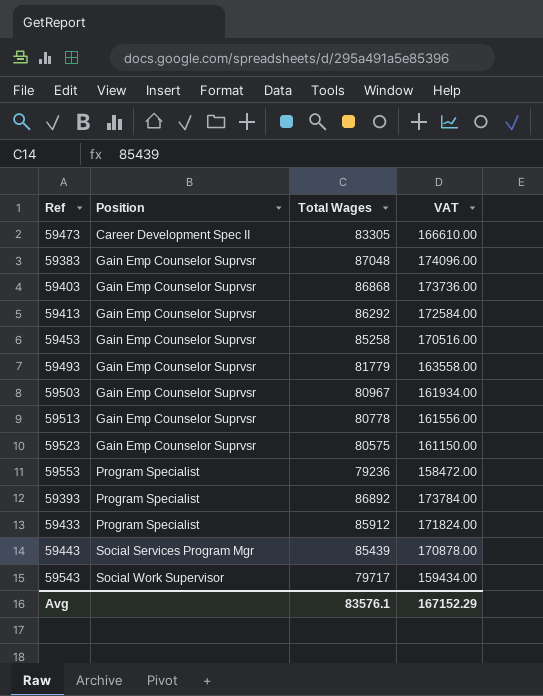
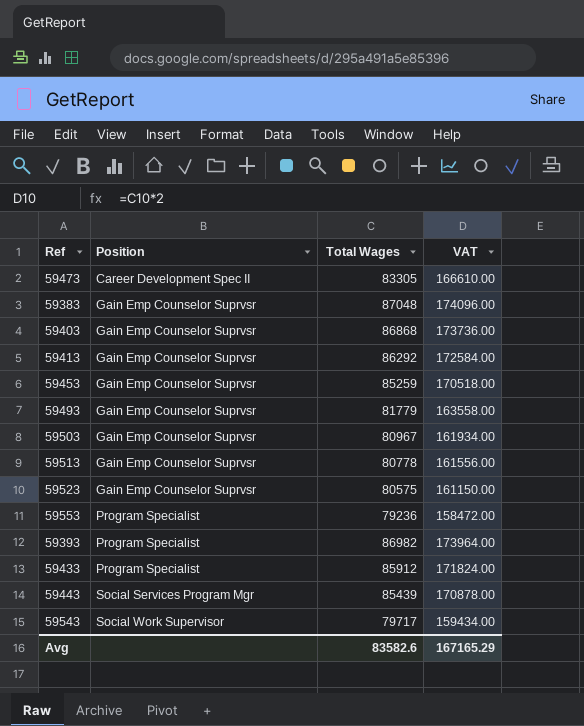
59453 | Total Wages: 85258 -> 85259
59453 | VAT: 170516.00 -> 170518.00
59393 | Total Wages: 86892 -> 86982
59393 | VAT: 173784.00 -> 173964.00
Avg | Total Wages: 83576.1 -> 83582.6
Avg | VAT: 167152.29 -> 167165.29

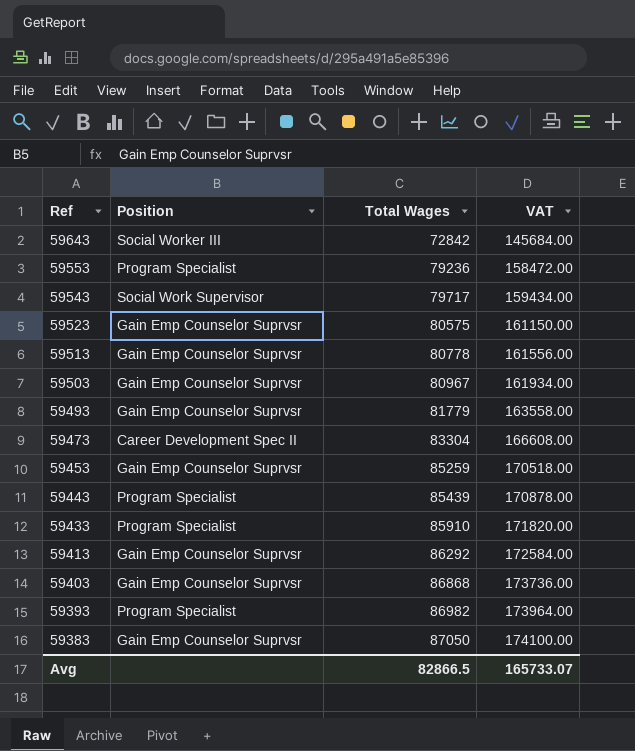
row order: Position ascending -> Ref descending
row 59643: none -> Social Worker III | 72842 | 145684.00
59473 | Total Wages: 83305 -> 83304
59473 | VAT: 166610.00 -> 166608.00
59443 | Position: Social Services Program Mgr -> Program Specialist
59433 | Total Wages: 85912 -> 85910
59433 | VAT: 171824.00 -> 171820.00
59383 | Total Wages: 87048 -> 87050
59383 | VAT: 174096.00 -> 174100.00
Avg | Total Wages: 83582.6 -> 82866.5
Avg | VAT: 167165.29 -> 165733.07

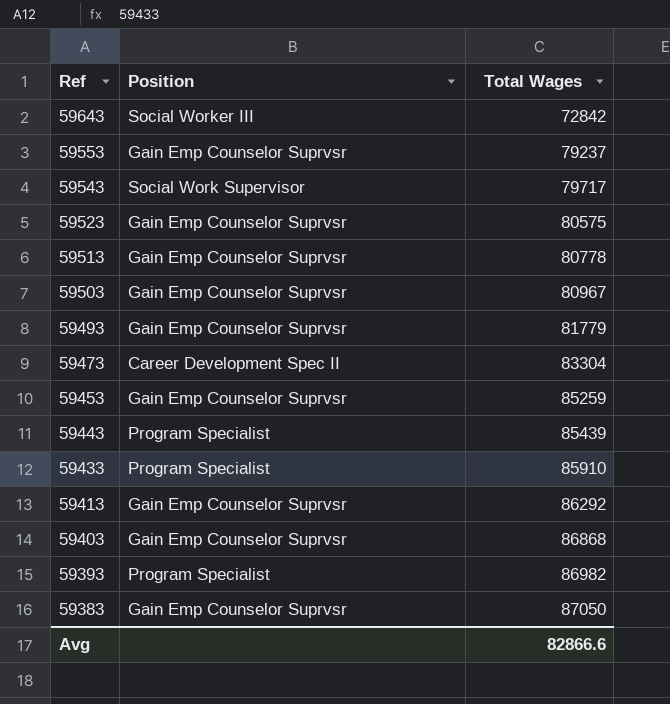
column VAT | formula: [Total Wages] * 2 -> none
59553 | Position: Program Specialist -> Gain Emp Counselor Suprvsr
59553 | Total Wages: 79236 -> 79237
Avg | Total Wages: 82866.5 -> 82866.6

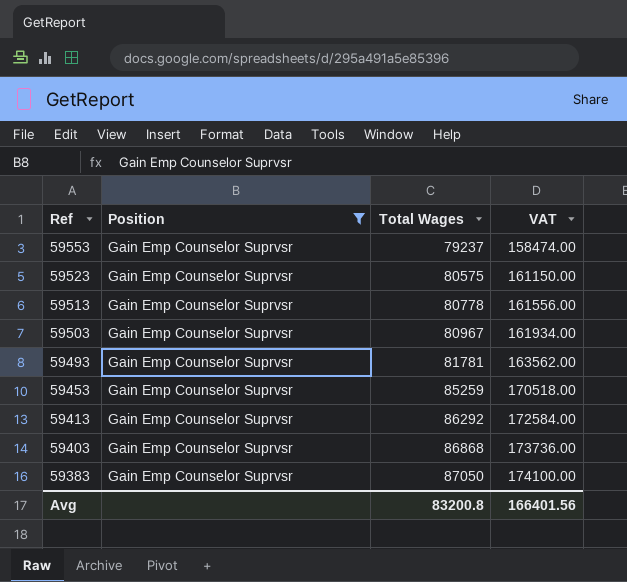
filter: none -> Position = Gain Emp Counselor Suprvsr
column VAT | formula: none -> [Total Wages] * 2
59493 | Total Wages: 81779 -> 81781
Avg | Total Wages: 82866.6 -> 83200.8

